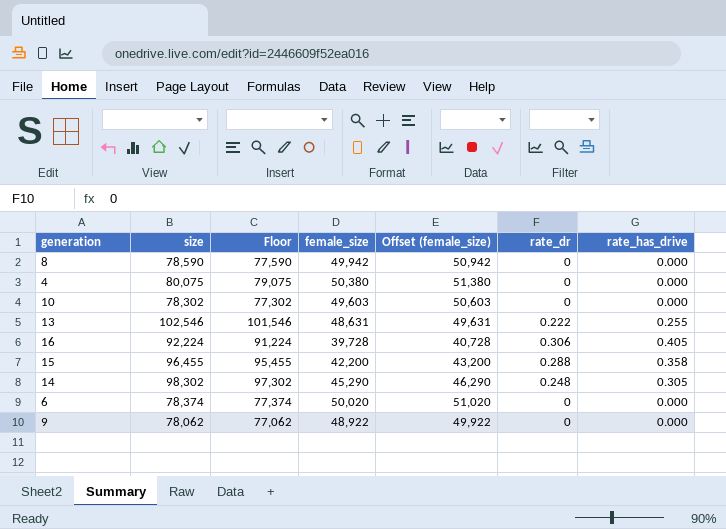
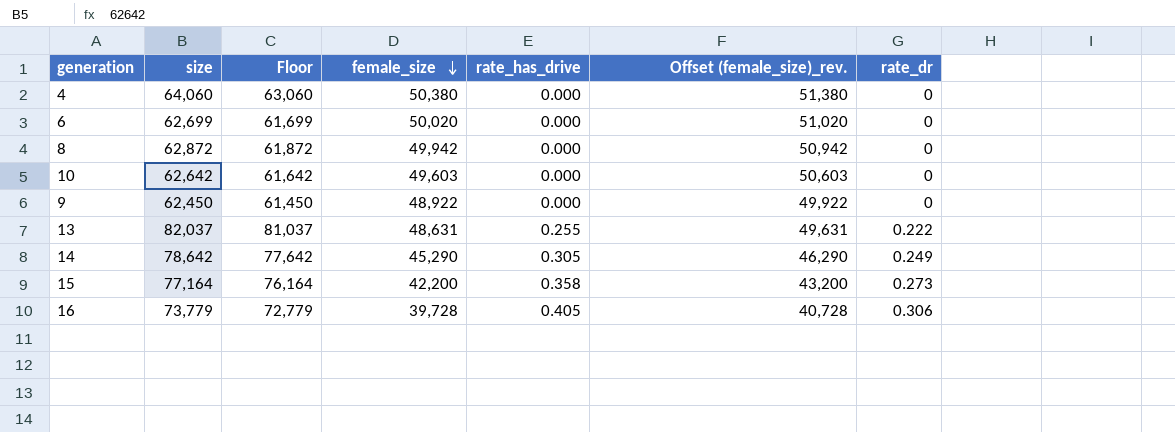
row order: none -> female_size descending
column rate_has_drive | position: 7 -> 5
column name: Offset (female_size) -> Offset (female_size)_rev.
4 | size: 80,075 -> 64,060
4 | Floor: 79,075 -> 63,060
6 | size: 78,374 -> 62,699
6 | Floor: 77,374 -> 61,699
8 | size: 78,590 -> 62,872
8 | Floor: 77,590 -> 61,872
10 | size: 78,302 -> 62,642
10 | Floor: 77,302 -> 61,642
9 | size: 78,062 -> 62,450
9 | Floor: 77,062 -> 61,450
13 | size: 102,546 -> 82,037
13 | Floor: 101,546 -> 81,037
14 | size: 98,302 -> 78,642
14 | Floor: 97,302 -> 77,642
14 | rate_dr: 0.248 -> 0.249
15 | size: 96,455 -> 77,164
15 | Floor: 95,455 -> 76,164
15 | rate_dr: 0.288 -> 0.273
16 | size: 92,224 -> 73,779
16 | Floor: 91,224 -> 72,779

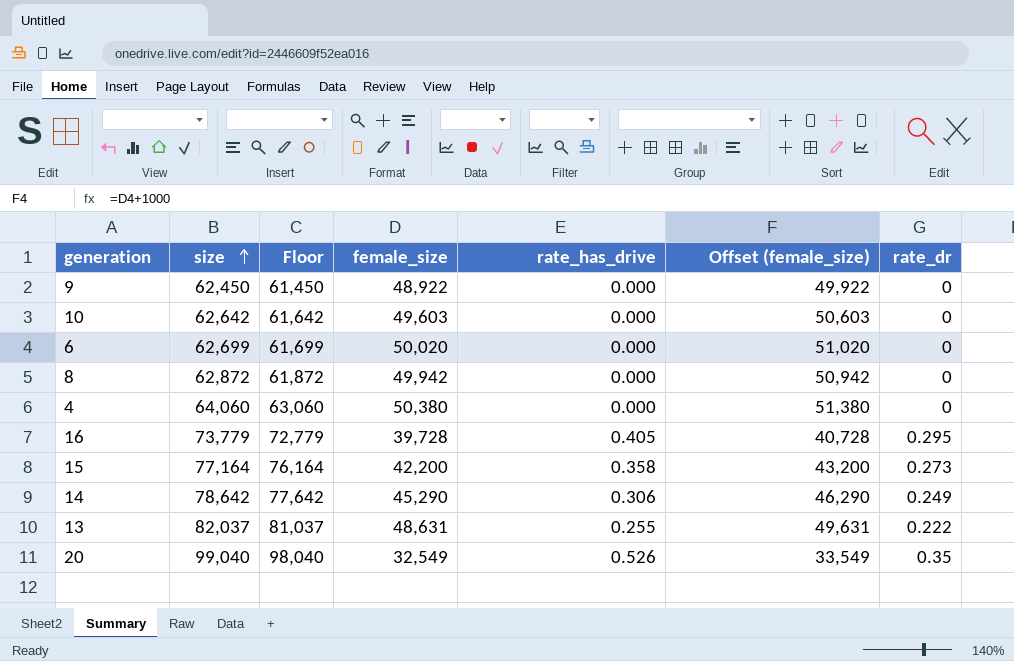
row order: female_size descending -> size ascending
column name: Offset (female_size)_rev. -> Offset (female_size)
16 | rate_dr: 0.306 -> 0.295
14 | rate_has_drive: 0.305 -> 0.306
row 20: none -> 99,040 | 98,040 | 32,549 | 0.526 | 33,549 | 0.35

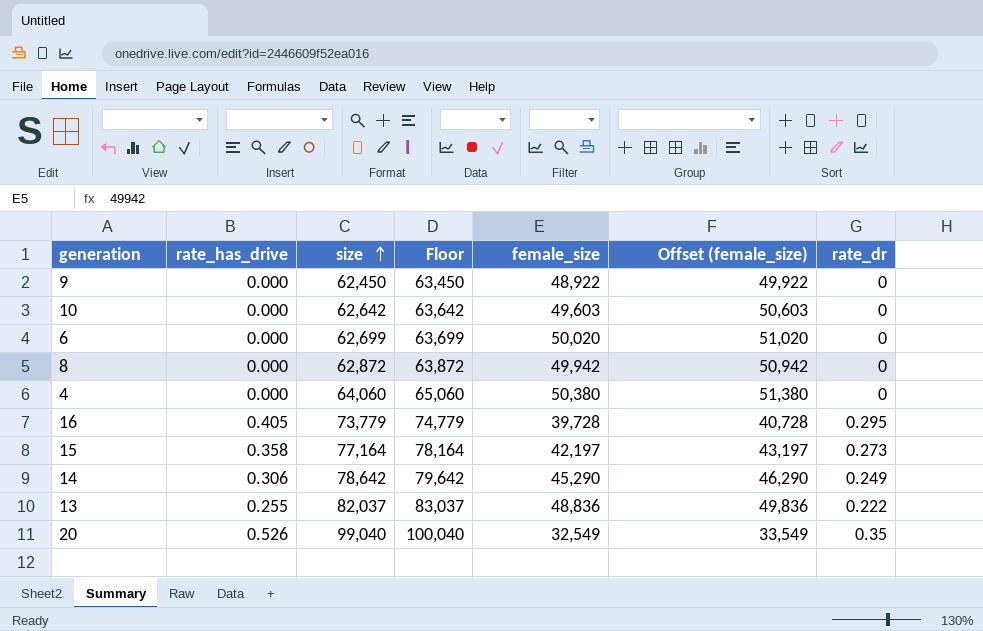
column rate_has_drive | position: 5 -> 2
column Floor | formula: [size] - 1000 -> [size] + 1000
15 | female_size: 42,200 -> 42,197
15 | Offset (female_size): 43,200 -> 43,197
13 | female_size: 48,631 -> 48,836
13 | Offset (female_size): 49,631 -> 49,836

